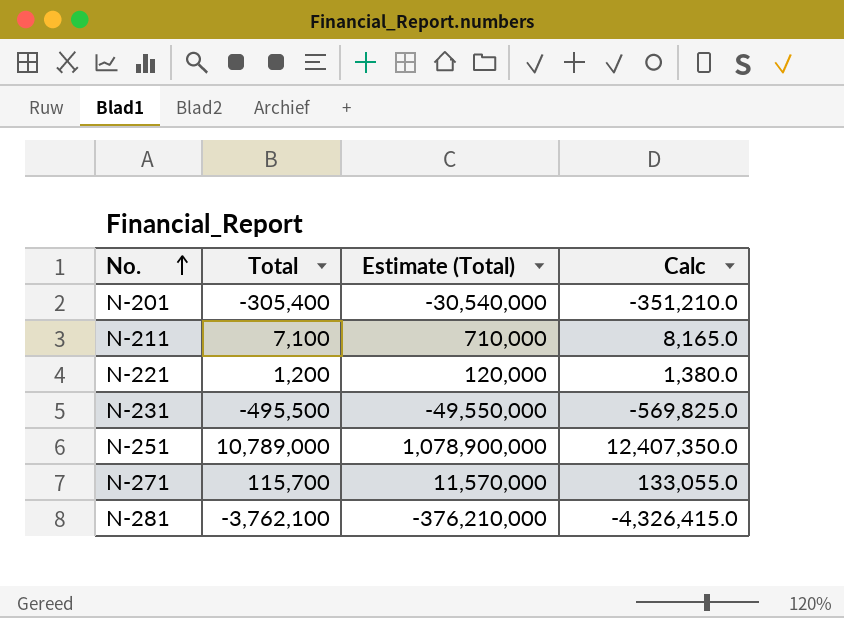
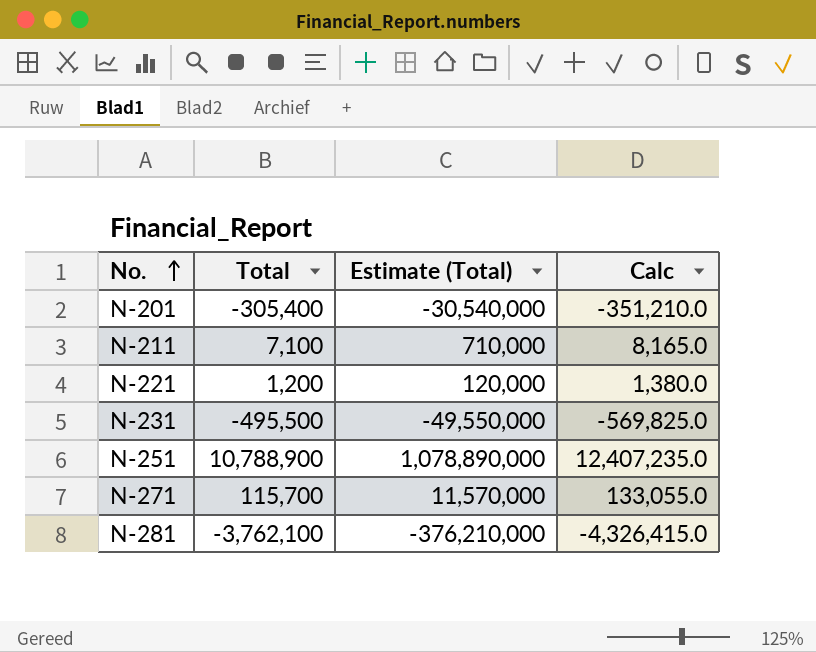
N-251 | Total: 10,789,000 -> 10,788,900
N-251 | Estimate (Total): 1,078,900,000 -> 1,078,890,000
N-251 | Calc: 12,407,350.0 -> 12,407,235.0

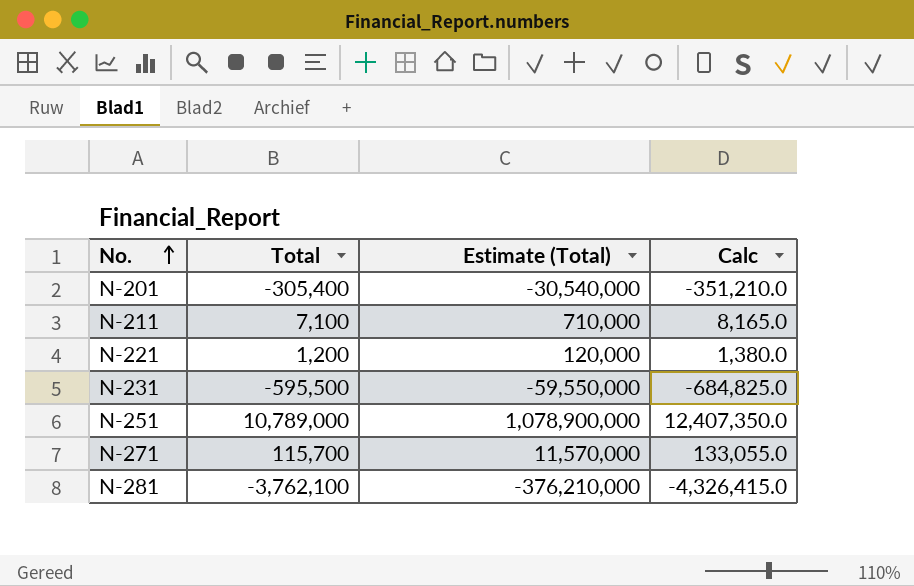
N-231 | Total: -495,500 -> -595,500
N-231 | Estimate (Total): -49,550,000 -> -59,550,000
N-231 | Calc: -569,825.0 -> -684,825.0
N-251 | Total: 10,788,900 -> 10,789,000
N-251 | Estimate (Total): 1,078,890,000 -> 1,078,900,000
N-251 | Calc: 12,407,235.0 -> 12,407,350.0

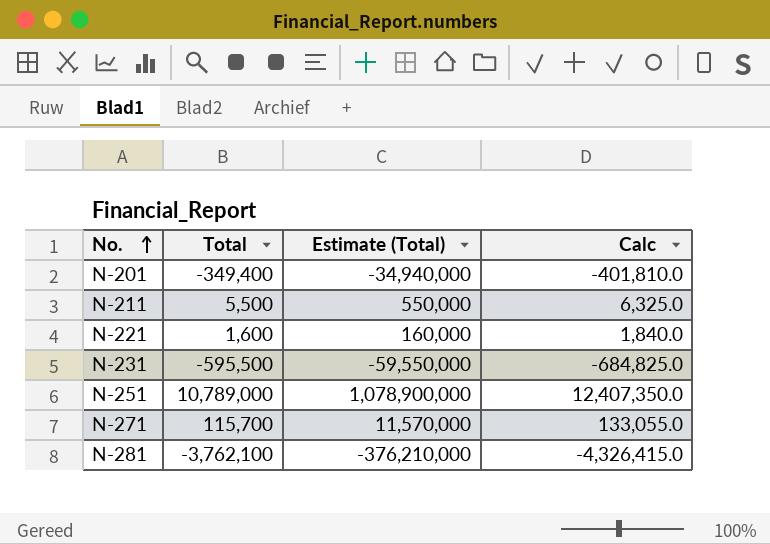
N-201 | Total: -305,400 -> -349,400
N-201 | Estimate (Total): -30,540,000 -> -34,940,000
N-201 | Calc: -351,210.0 -> -401,810.0
N-211 | Total: 7,100 -> 5,500
N-211 | Estimate (Total): 710,000 -> 550,000
N-211 | Calc: 8,165.0 -> 6,325.0
N-221 | Total: 1,200 -> 1,600
N-221 | Estimate (Total): 120,000 -> 160,000
N-221 | Calc: 1,380.0 -> 1,840.0

